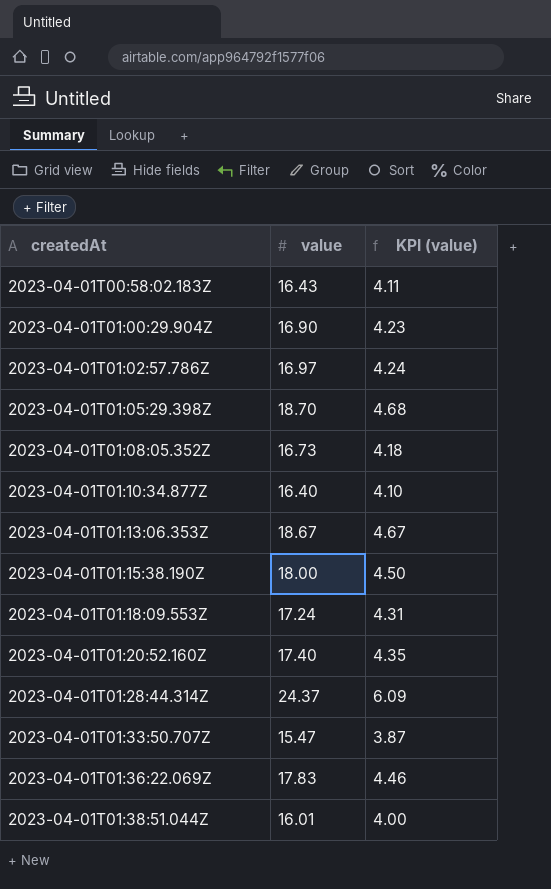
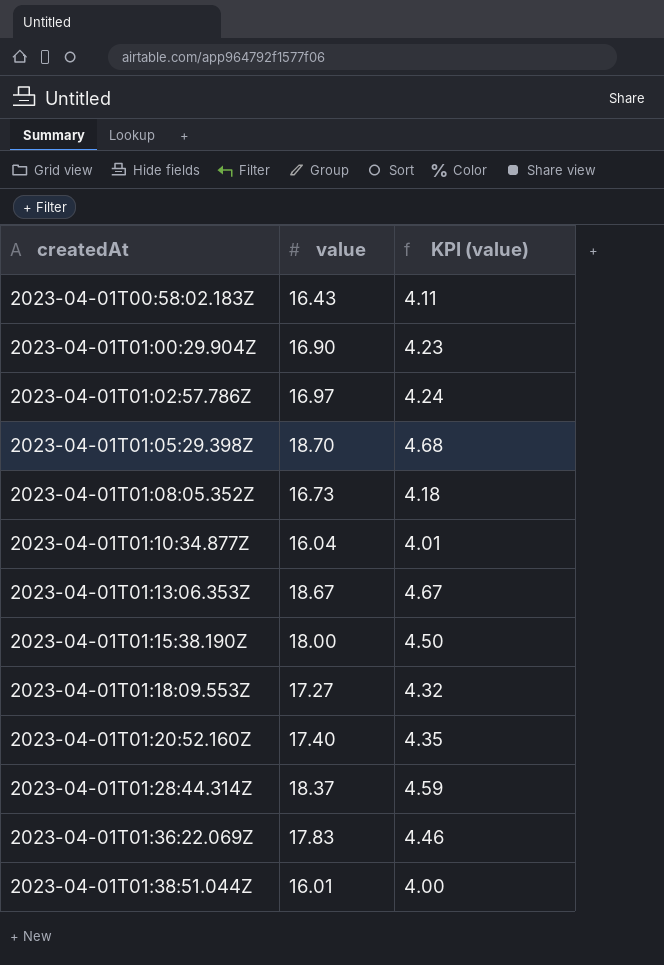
row 2023-04-01T01:33:50.707Z: 15.47 | 3.87 -> none
2023-04-01T01:10:34.877Z | value: 16.40 -> 16.04
2023-04-01T01:10:34.877Z | KPI (value): 4.10 -> 4.01
2023-04-01T01:18:09.553Z | value: 17.24 -> 17.27
2023-04-01T01:18:09.553Z | KPI (value): 4.31 -> 4.32
2023-04-01T01:28:44.314Z | value: 24.37 -> 18.37
2023-04-01T01:28:44.314Z | KPI (value): 6.09 -> 4.59

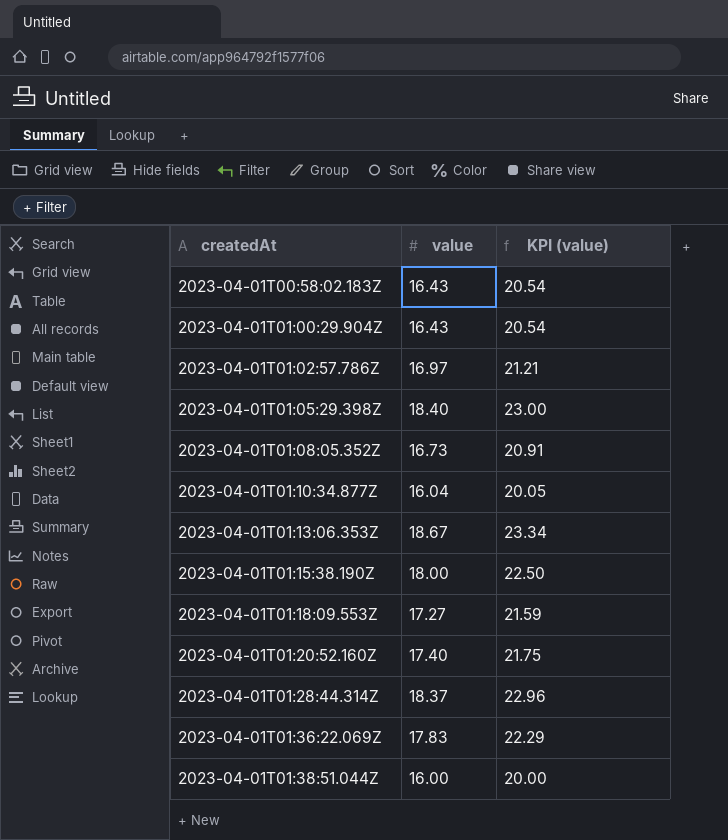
column KPI (value) | formula: [value] * 0.25 -> [value] * 1.25
2023-04-01T01:00:29.904Z | value: 16.90 -> 16.43
2023-04-01T01:05:29.398Z | value: 18.70 -> 18.40
2023-04-01T01:38:51.044Z | value: 16.01 -> 16.00

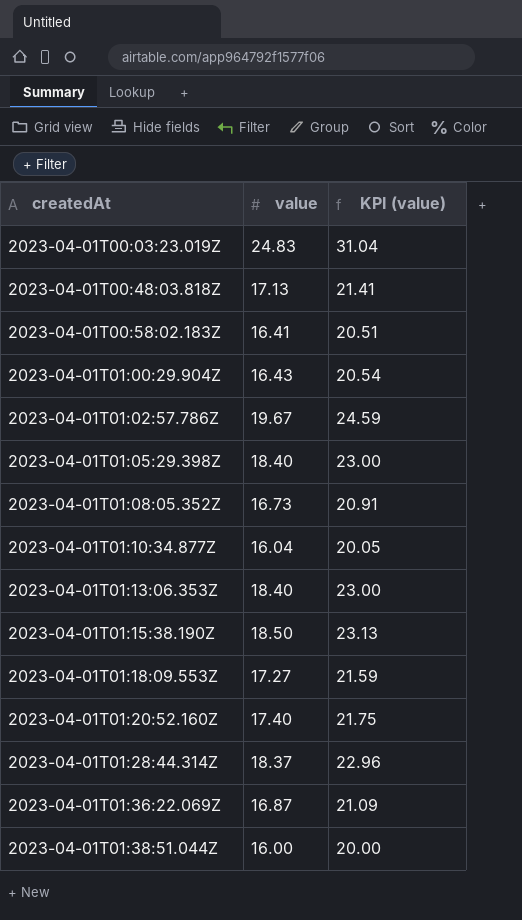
row 2023-04-01T00:03:23.019Z: none -> 24.83 | 31.04
row 2023-04-01T00:48:03.818Z: none -> 17.13 | 21.41
2023-04-01T00:58:02.183Z | value: 16.43 -> 16.41
2023-04-01T00:58:02.183Z | KPI (value): 20.54 -> 20.51
2023-04-01T01:02:57.786Z | value: 16.97 -> 19.67
2023-04-01T01:02:57.786Z | KPI (value): 21.21 -> 24.59
2023-04-01T01:13:06.353Z | value: 18.67 -> 18.40
2023-04-01T01:13:06.353Z | KPI (value): 23.34 -> 23.00
2023-04-01T01:15:38.190Z | value: 18.00 -> 18.50
2023-04-01T01:15:38.190Z | KPI (value): 22.50 -> 23.13
2023-04-01T01:36:22.069Z | value: 17.83 -> 16.87
2023-04-01T01:36:22.069Z | KPI (value): 22.29 -> 21.09

